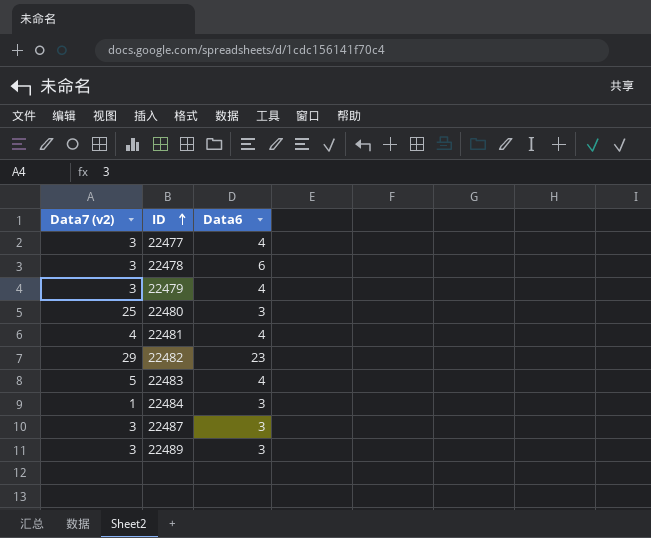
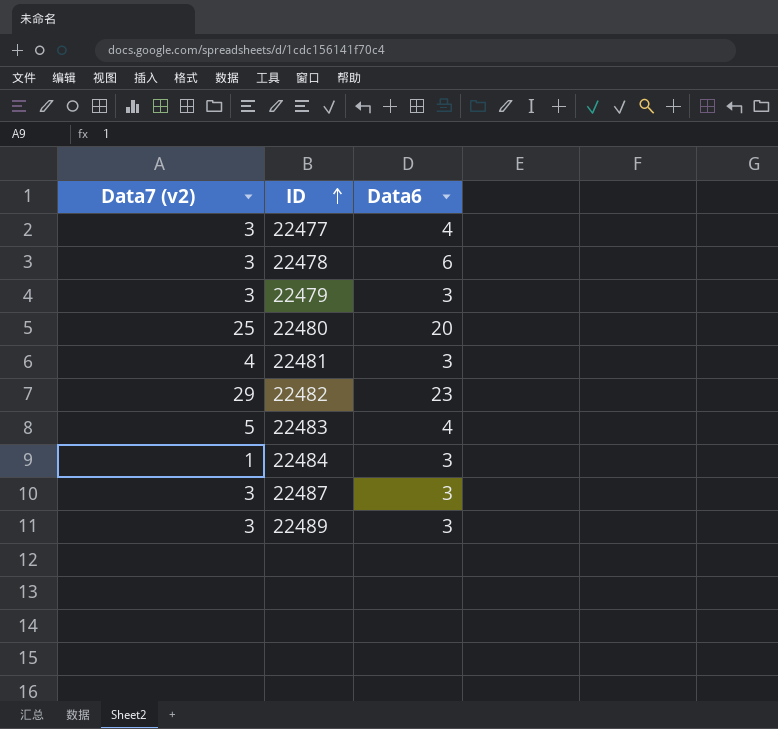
22479 | Data6: 4 -> 3
22480 | Data6: 3 -> 20
22481 | Data6: 4 -> 3

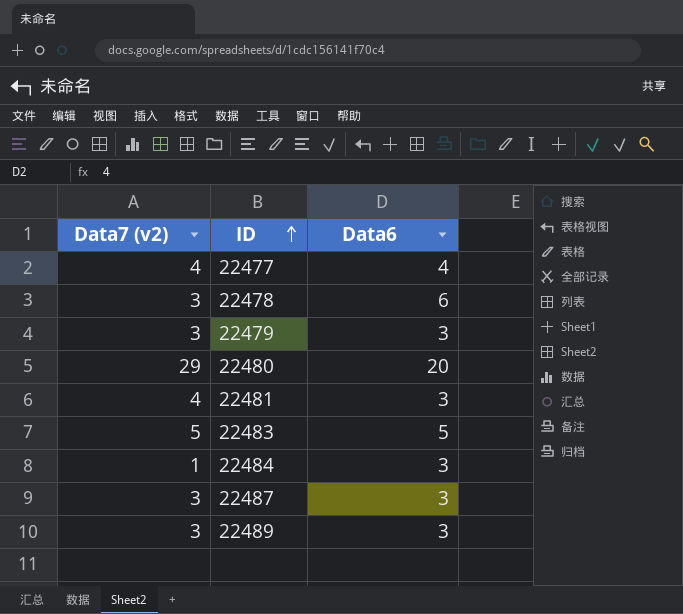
row 22482: 29 | 23 -> none
22477 | Data7 (v2): 3 -> 4
22480 | Data7 (v2): 25 -> 29
22483 | Data6: 4 -> 5

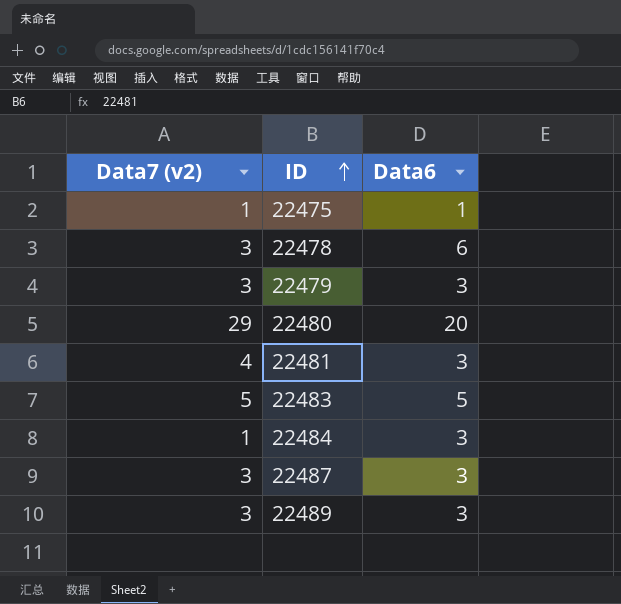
row 22477: 4 | 4 -> none
row 22475: none -> 1 | 1

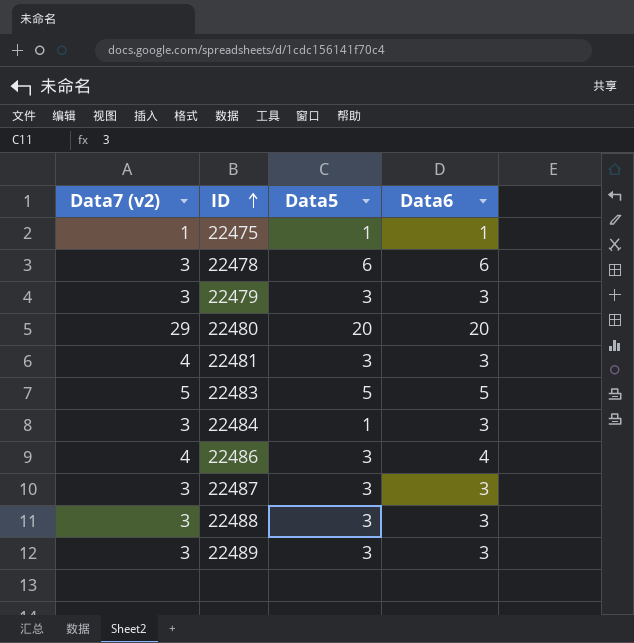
column Data5 | position: none -> 3
22484 | Data7 (v2): 1 -> 3
row 22486: none -> 4 | 3 | 4
row 22488: none -> 3 | 3 | 3

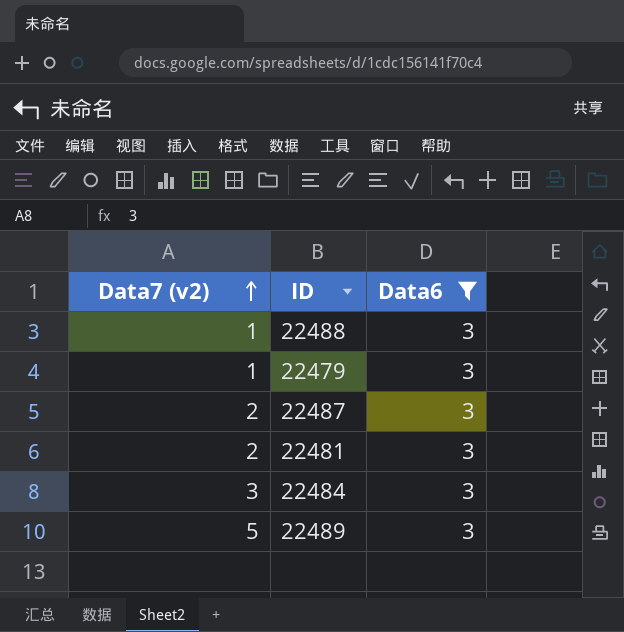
filter: none -> Data6 = 3
row order: ID ascending -> Data7 (v2) ascending
column Data5 | position: 3 -> none
22488 | Data7 (v2): 3 -> 1
22479 | Data7 (v2): 3 -> 1
22487 | Data7 (v2): 3 -> 2
22481 | Data7 (v2): 4 -> 2
22489 | Data7 (v2): 3 -> 5

